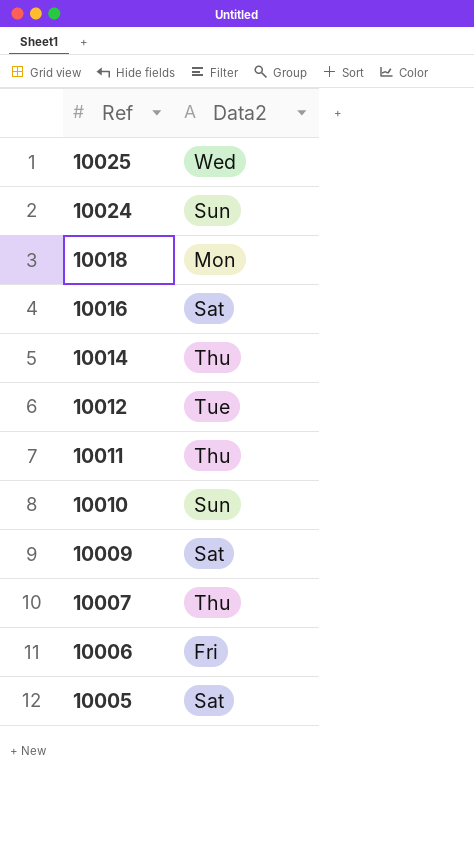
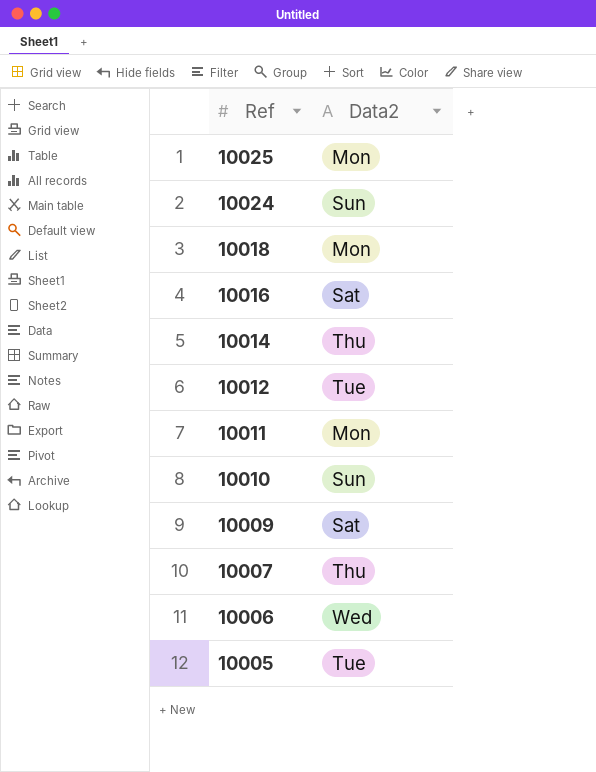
10025 | Data2: Wed -> Mon
10011 | Data2: Thu -> Mon
10006 | Data2: Fri -> Wed
10005 | Data2: Sat -> Tue

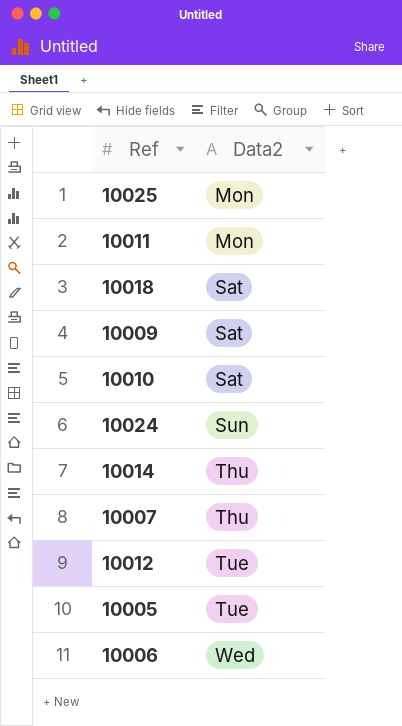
row order: Ref descending -> Data2 ascending
row 10016: Sat -> none
10018 | Data2: Mon -> Sat
10010 | Data2: Sun -> Sat

